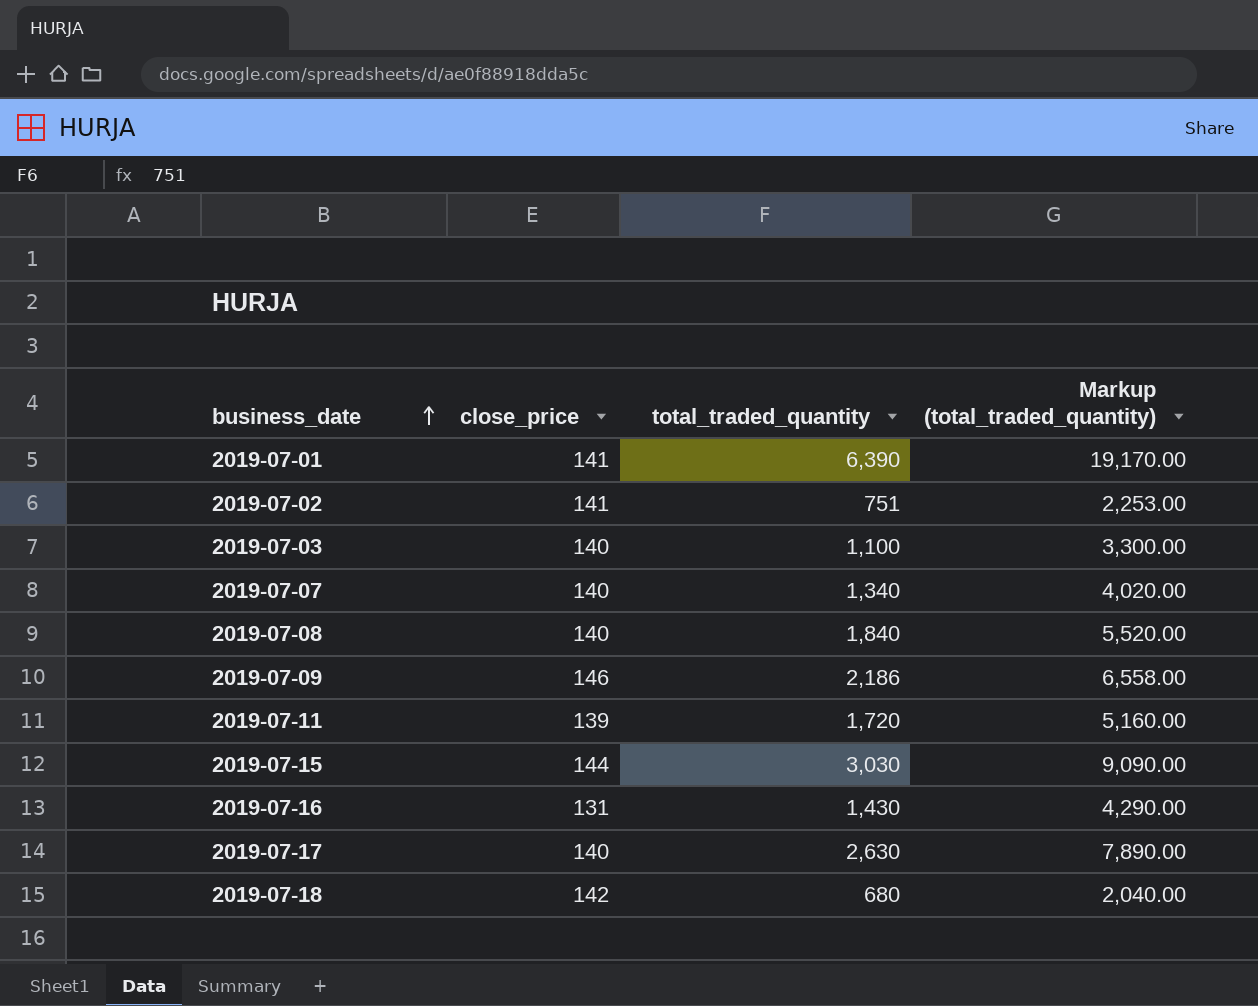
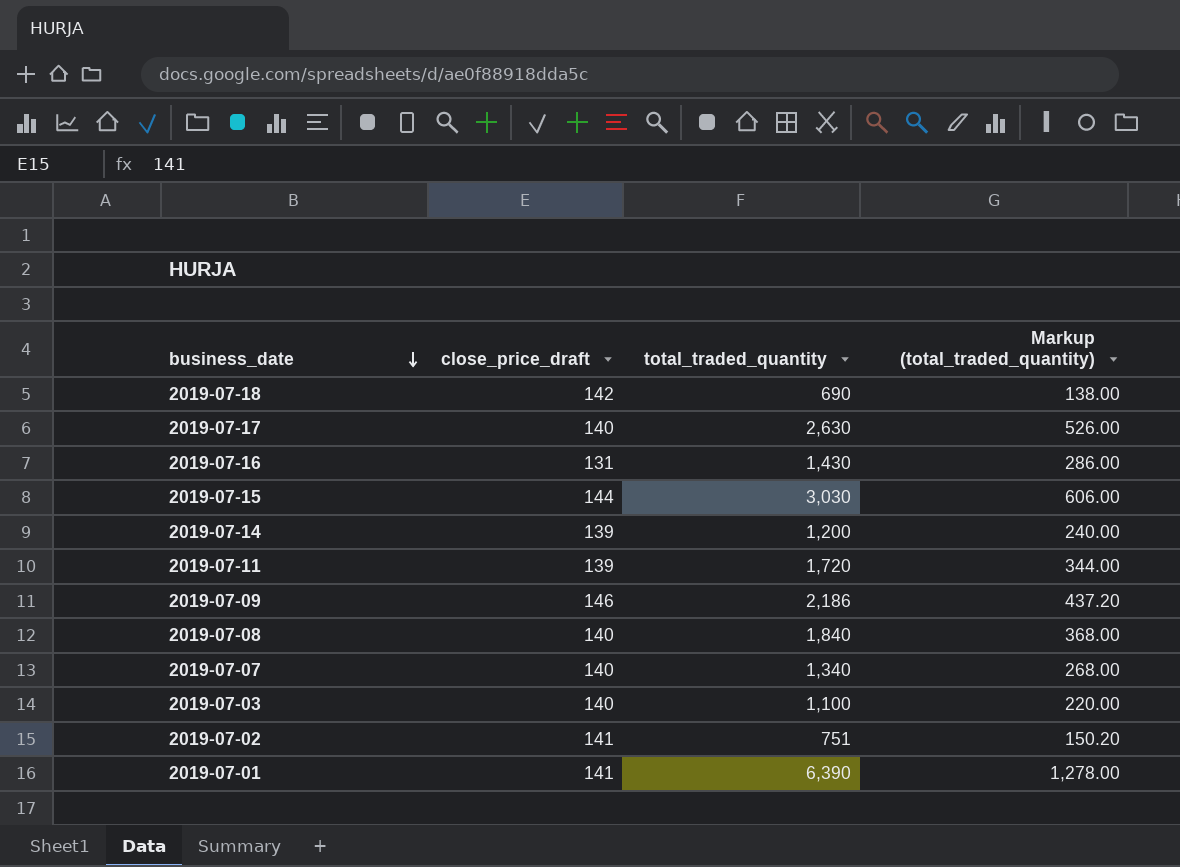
row order: business_date ascending -> business_date descending
column name: close_price -> close_price_draft
column Markup (total_traded_quantity) | formula: [total_traded_quantity] * 3 -> [total_traded_quantity] * 0.2
2019-07-18 | total_traded_quantity: 680 -> 690
row 2019-07-14: none -> 139 | 1,200 | 240.00

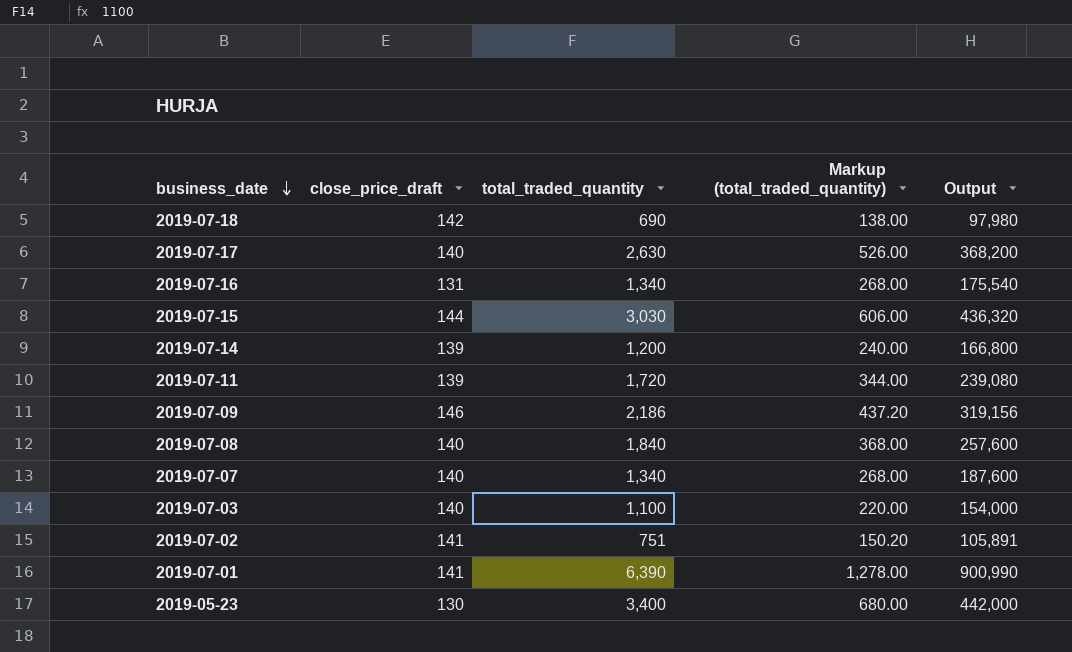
column Output | formula: none -> [close_price_draft] * [total_traded_quantity]
2019-07-16 | total_traded_quantity: 1,430 -> 1,340
2019-07-16 | Markup (total_traded_quantity): 286.00 -> 268.00
row 2019-05-23: none -> 130 | 3,400 | 680.00 | 442,000

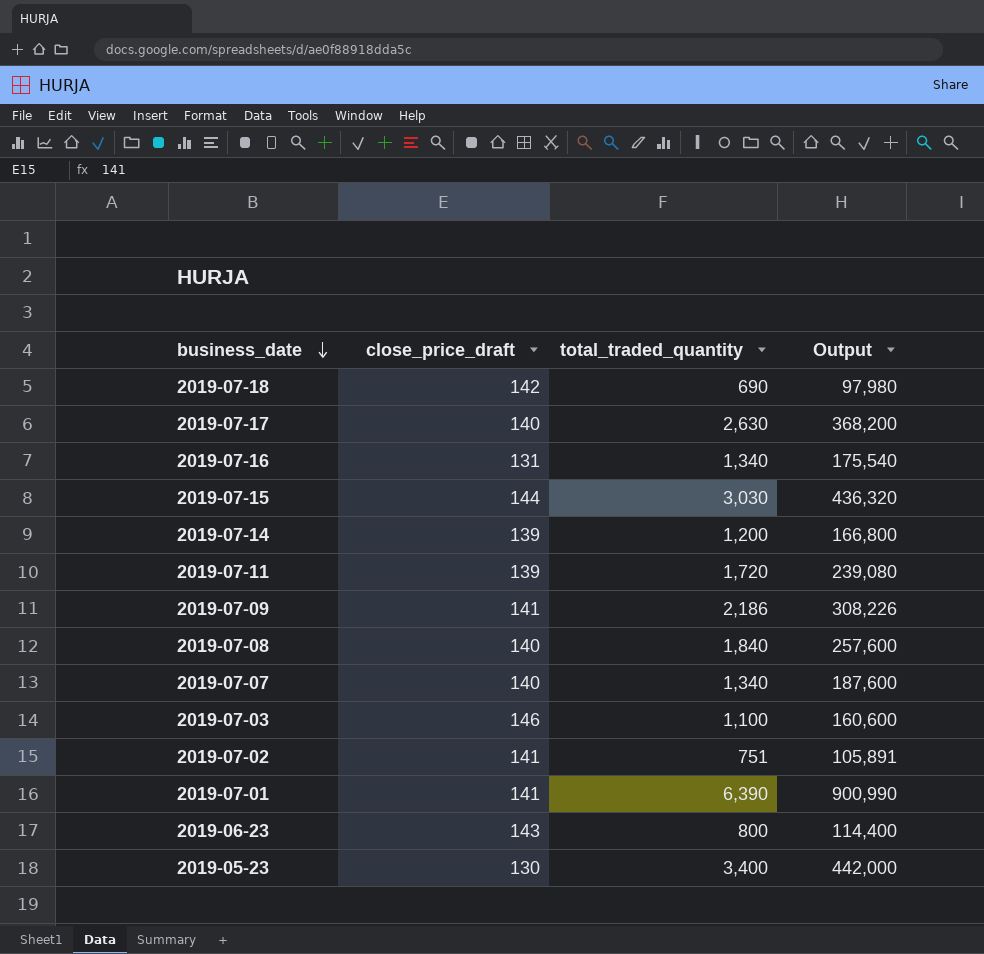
column Markup (total_traded_quantity) | formula: [total_traded_quantity] * 0.2 -> none
2019-07-09 | close_price_draft: 146 -> 141
2019-07-09 | Output: 319,156 -> 308,226
2019-07-03 | close_price_draft: 140 -> 146
2019-07-03 | Output: 154,000 -> 160,600
row 2019-06-23: none -> 143 | 800 | 114,400

